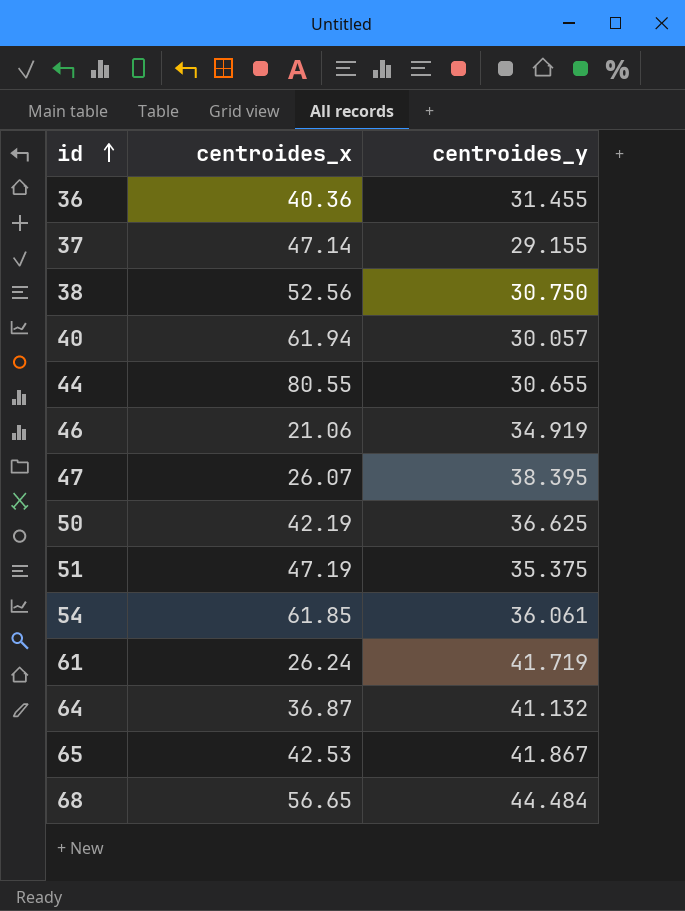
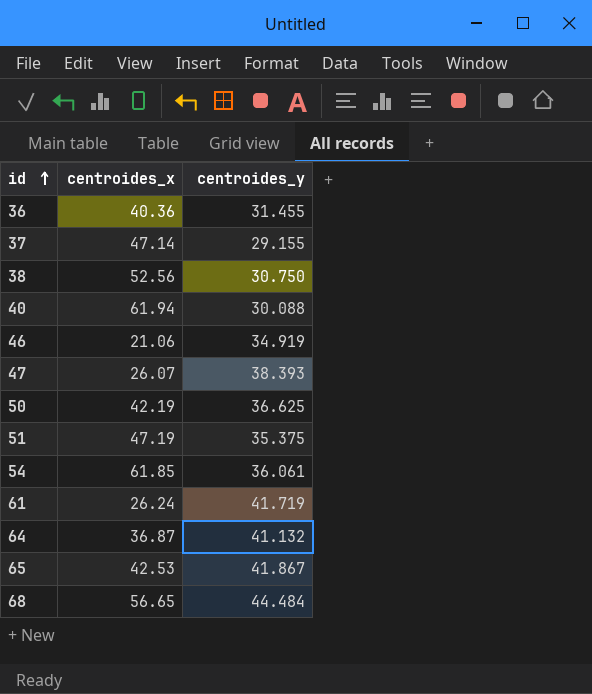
row 44: 80.55 | 30.655 -> none
40 | centroides_y: 30.057 -> 30.088
47 | centroides_y: 38.395 -> 38.393

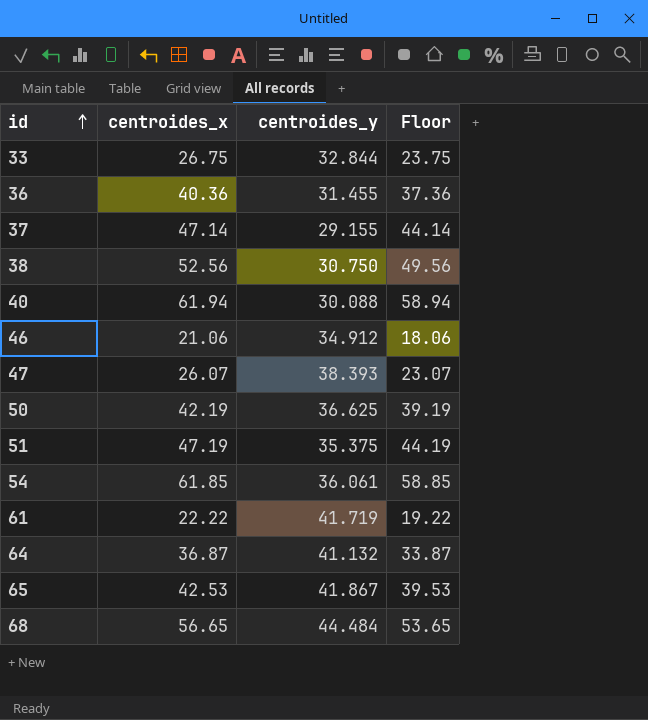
column Floor | formula: none -> [centroides_x] - 3
row 33: none -> 26.75 | 32.844 | 23.75
46 | centroides_y: 34.919 -> 34.912
61 | centroides_x: 26.24 -> 22.22

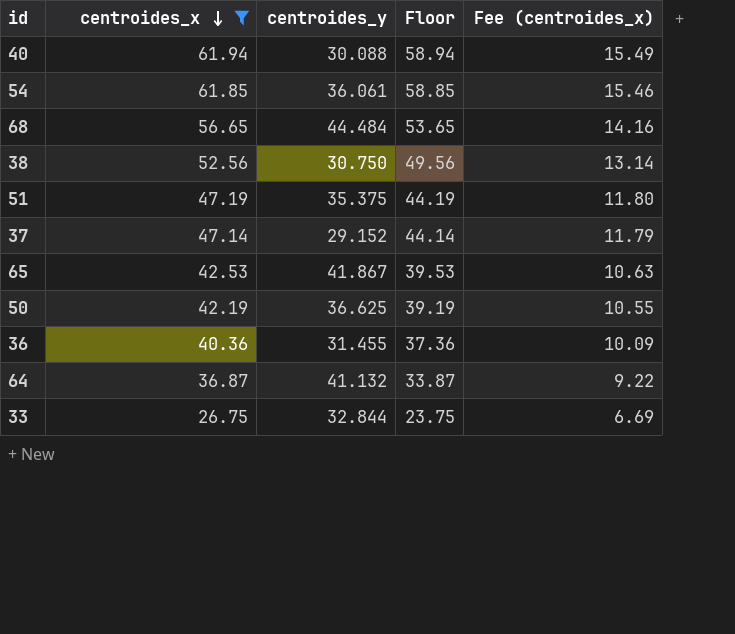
filter: none -> centroides_x >= 26.75
row order: id ascending -> centroides_x descending
column Fee (centroides_x) | formula: none -> [centroides_x] * 0.25
37 | centroides_y: 29.155 -> 29.152

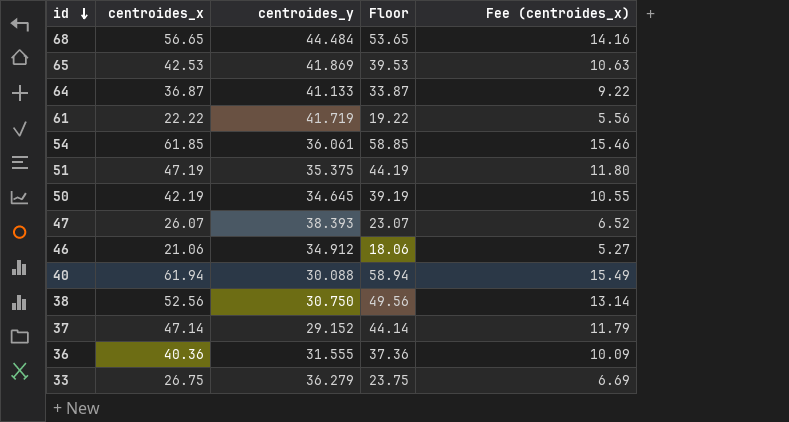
filter: centroides_x >= 26.75 -> none
row order: centroides_x descending -> id descending
65 | centroides_y: 41.867 -> 41.869
64 | centroides_y: 41.132 -> 41.133
50 | centroides_y: 36.625 -> 34.645
36 | centroides_y: 31.455 -> 31.555
33 | centroides_y: 32.844 -> 36.279

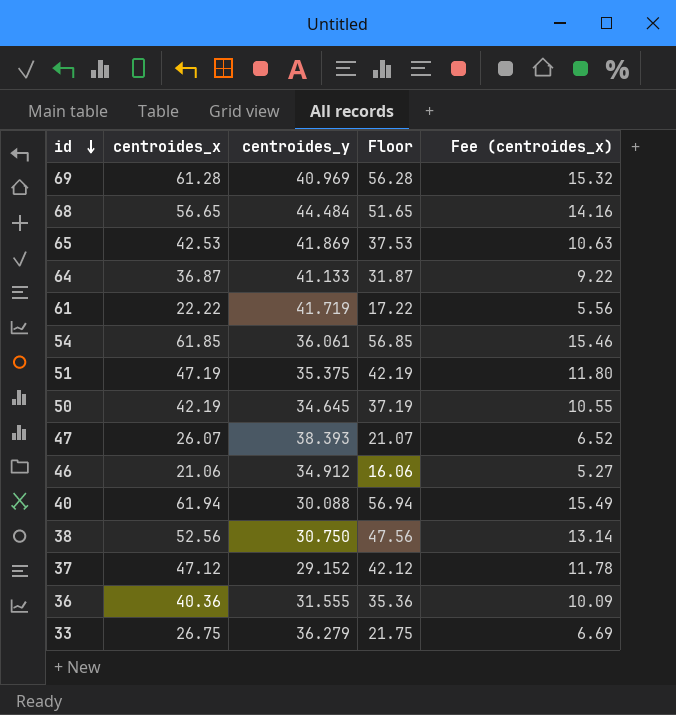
column Floor | formula: [centroides_x] - 3 -> [centroides_x] - 5
row 69: none -> 61.28 | 40.969 | 56.28 | 15.32
37 | centroides_x: 47.14 -> 47.12
37 | Fee (centroides_x): 11.79 -> 11.78

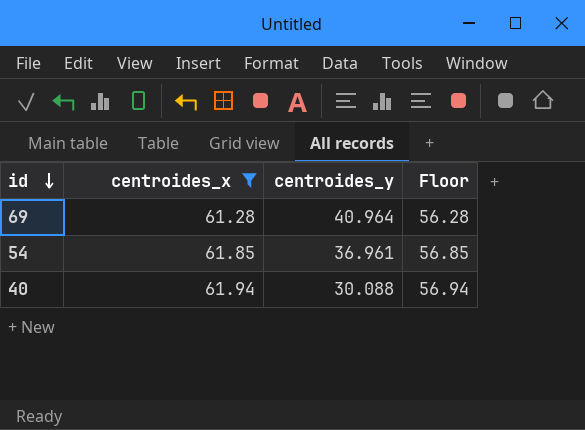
filter: none -> centroides_x >= 61.28
column Fee (centroides_x) | formula: [centroides_x] * 0.25 -> none
69 | centroides_y: 40.969 -> 40.964
54 | centroides_y: 36.061 -> 36.961

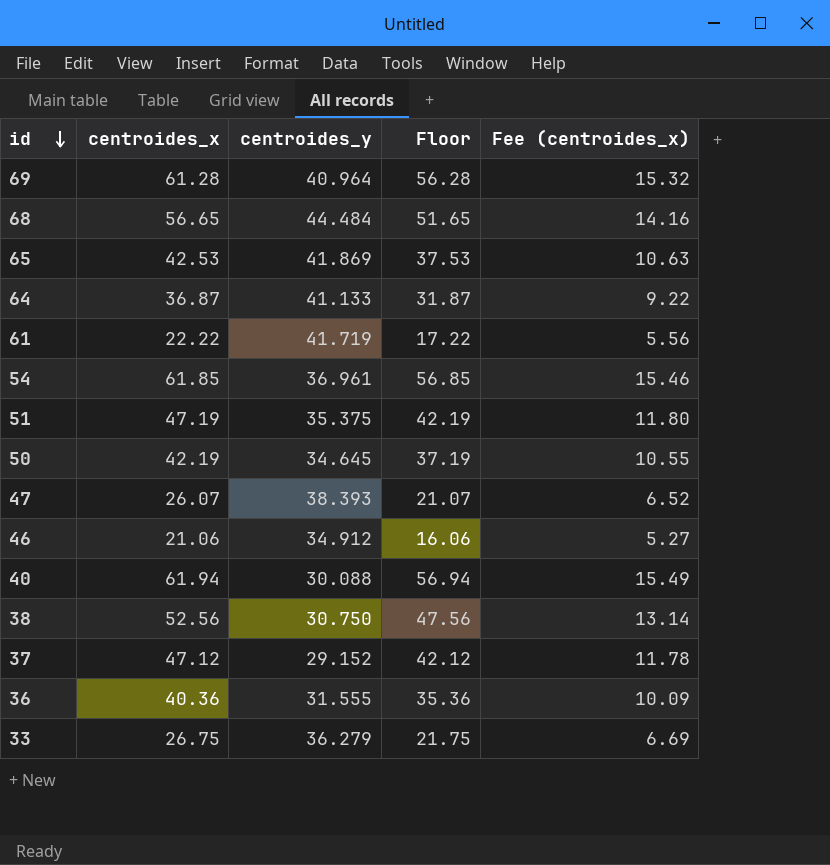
filter: centroides_x >= 61.28 -> none
column Fee (centroides_x) | formula: none -> [centroides_x] * 0.25

